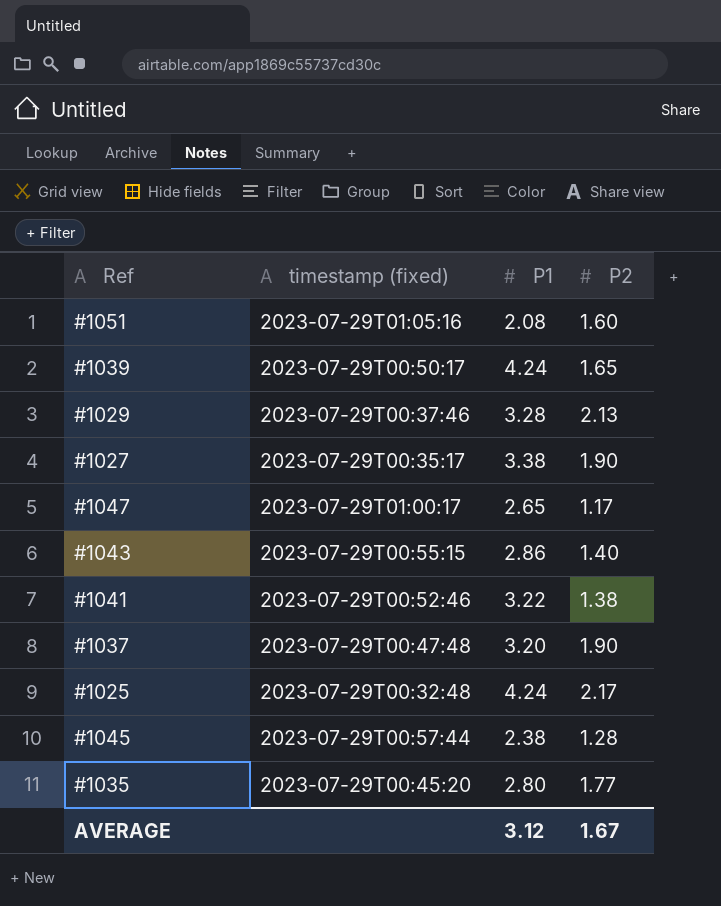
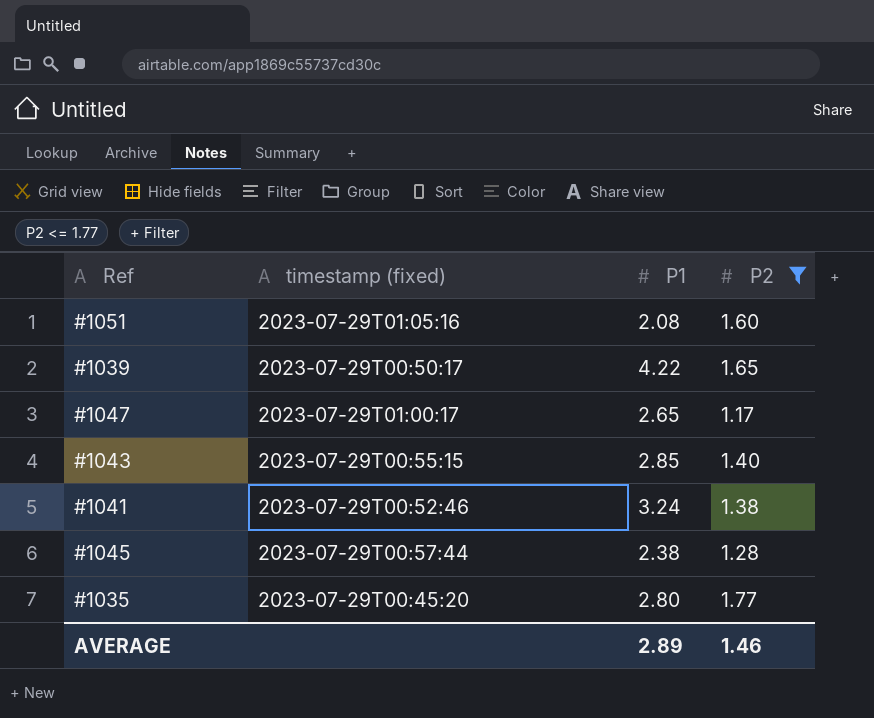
filter: none -> P2 <= 1.77
#1039 | P1: 4.24 -> 4.22
#1043 | P1: 2.86 -> 2.85
#1041 | P1: 3.22 -> 3.24
AVERAGE | P1: 3.12 -> 2.89
AVERAGE | P2: 1.67 -> 1.46

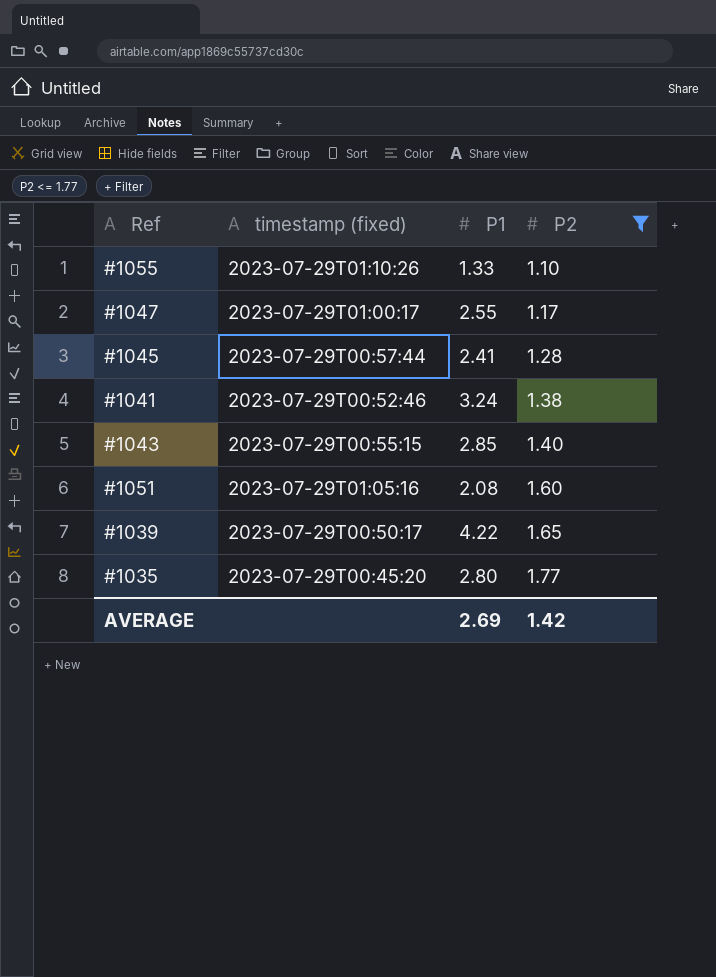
row order: none -> P2 ascending
row #1055: none -> 2023-07-29T01:10:26 | 1.33 | 1.10
#1047 | P1: 2.65 -> 2.55
#1045 | P1: 2.38 -> 2.41
AVERAGE | P1: 2.89 -> 2.69
AVERAGE | P2: 1.46 -> 1.42

